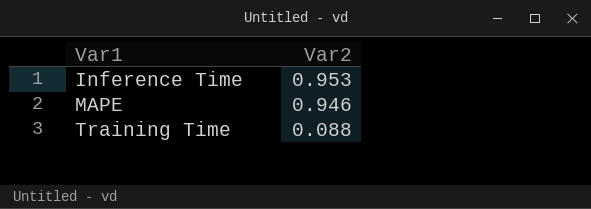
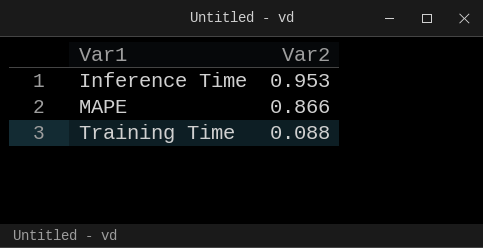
MAPE | Var2: 0.946 -> 0.866

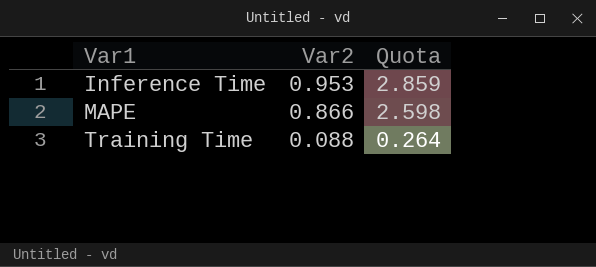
column Quota | formula: none -> [Var2] * 3

